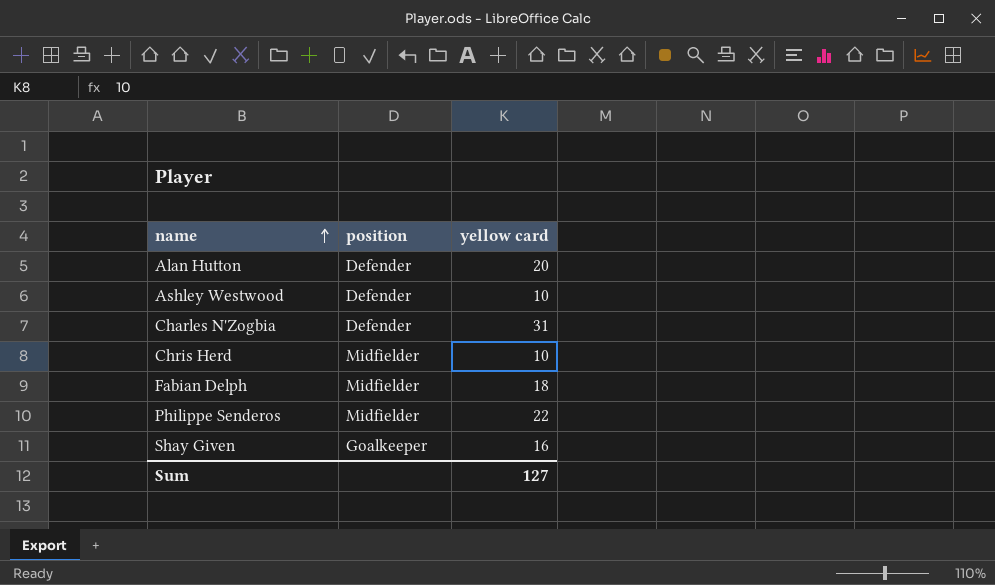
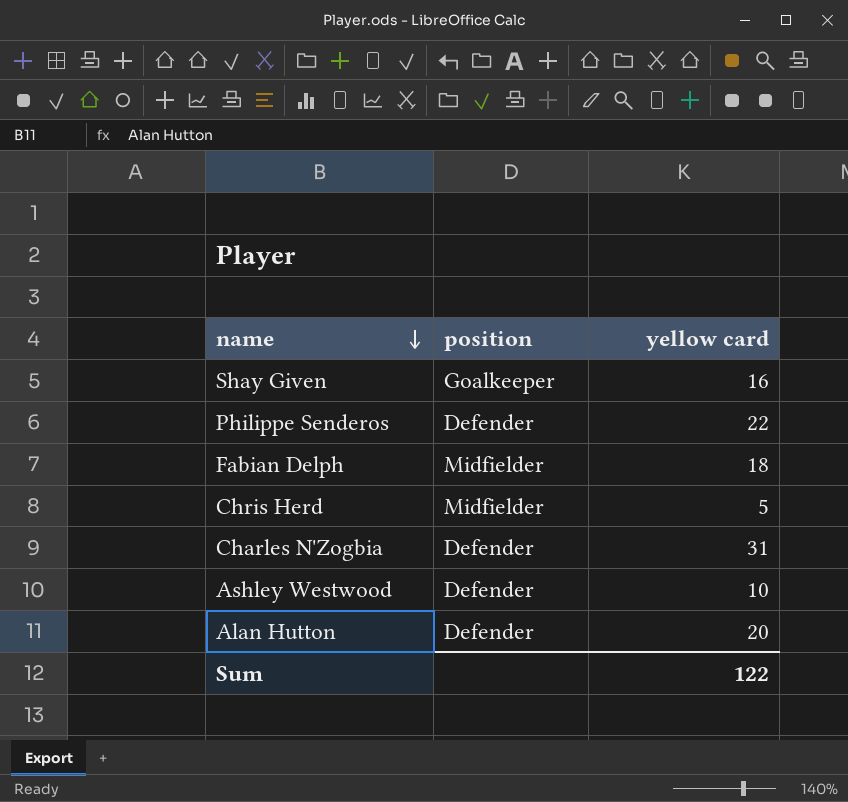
row order: name ascending -> name descending
Philippe Senderos | position: Midfielder -> Defender
Chris Herd | yellow card: 10 -> 5
Sum | yellow card: 127 -> 122

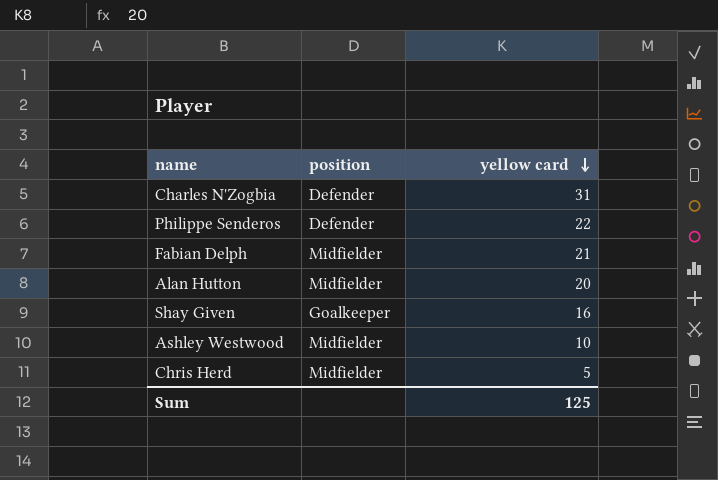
row order: name descending -> yellow card descending
Fabian Delph | yellow card: 18 -> 21
Alan Hutton | position: Defender -> Midfielder
Ashley Westwood | position: Defender -> Midfielder
Sum | yellow card: 122 -> 125

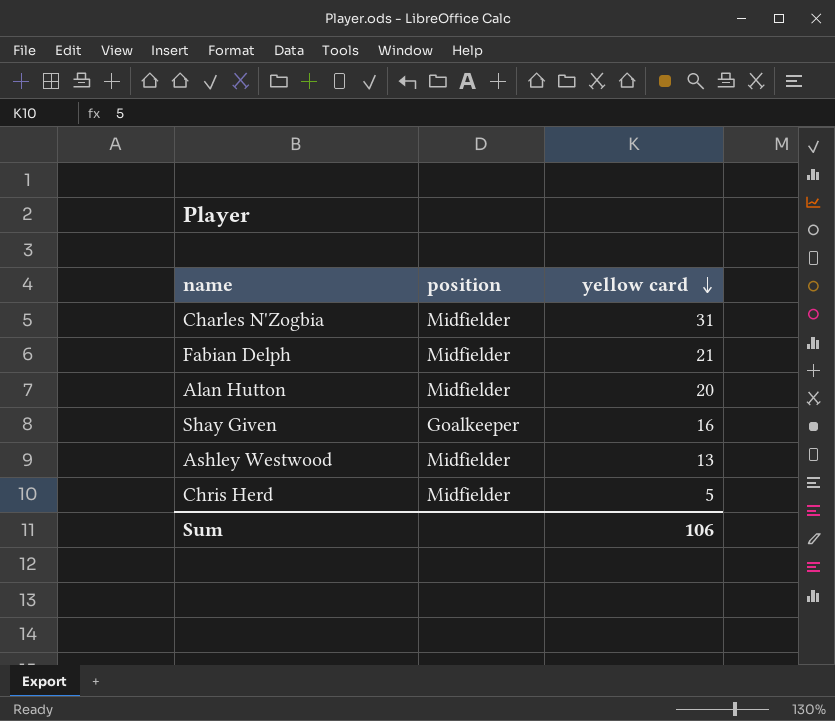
row Philippe Senderos: Defender | 22 -> none
Charles N'Zogbia | position: Defender -> Midfielder
Ashley Westwood | yellow card: 10 -> 13
Sum | yellow card: 125 -> 106

